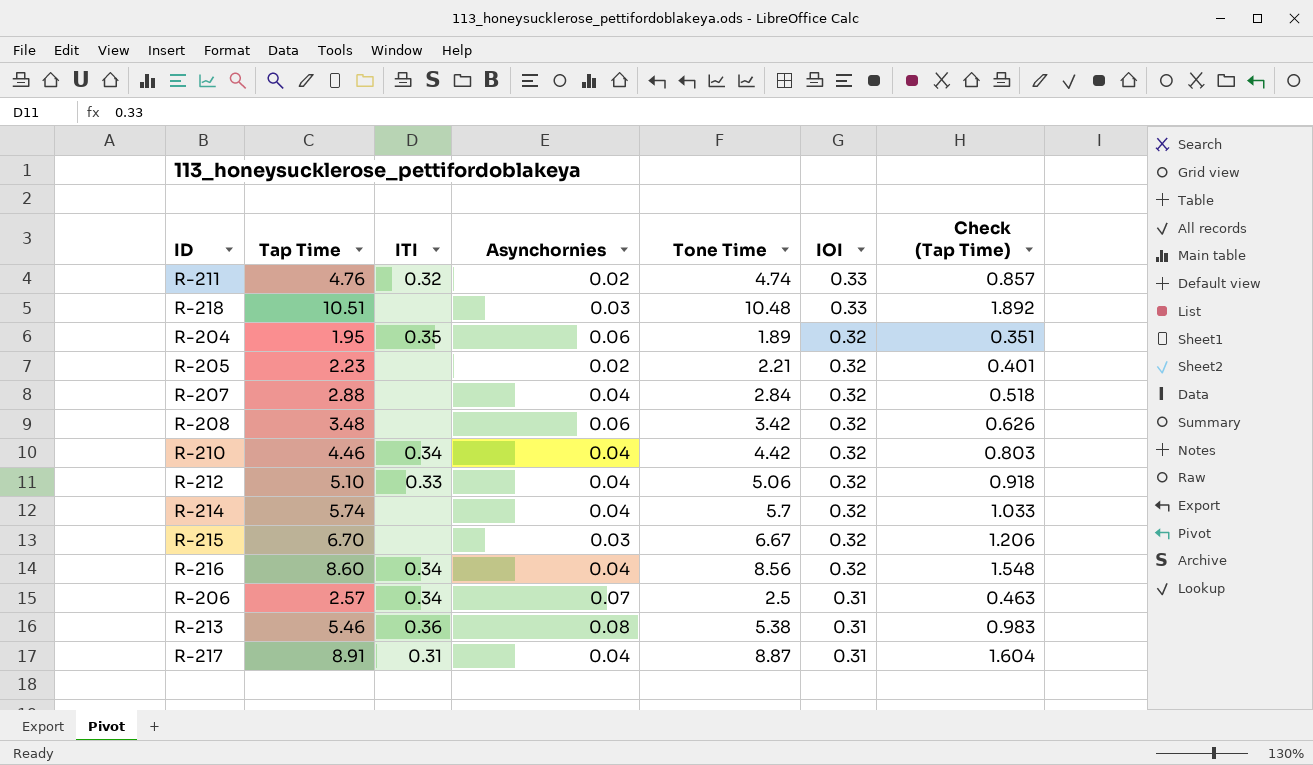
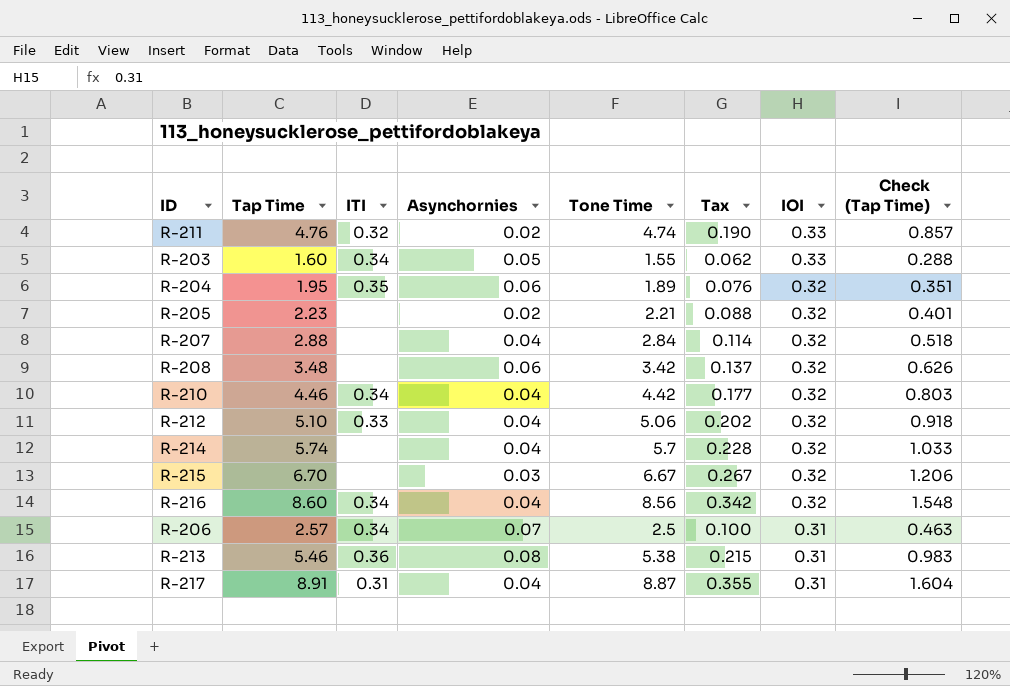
column Tax | formula: none -> [Tone Time] * 0.04
row R-218: 10.51 | none | 0.03 | 10.48 | 0.33 | 1.892 -> none
row R-203: none -> 1.60 | 0.34 | 0.05 | 1.55 | 0.062 | 0.33 | 0.288

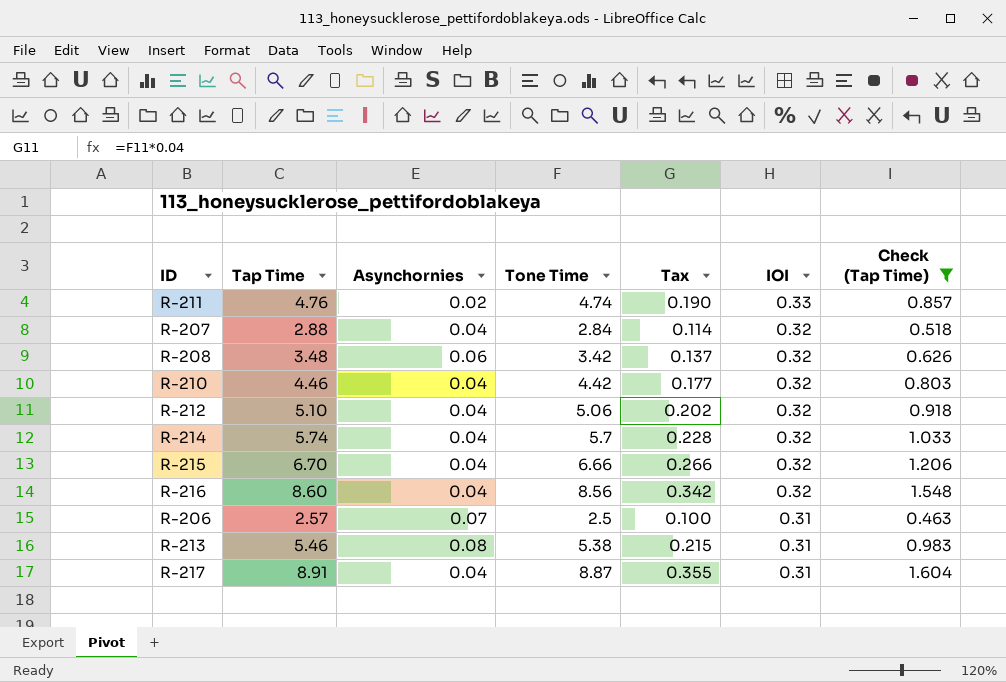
filter: none -> Check (Tap Time) >= 0.463
column ITI | position: 3 -> none
R-215 | Asynchornies: 0.03 -> 0.04
R-215 | Tone Time: 6.67 -> 6.66
R-215 | Tax: 0.267 -> 0.266

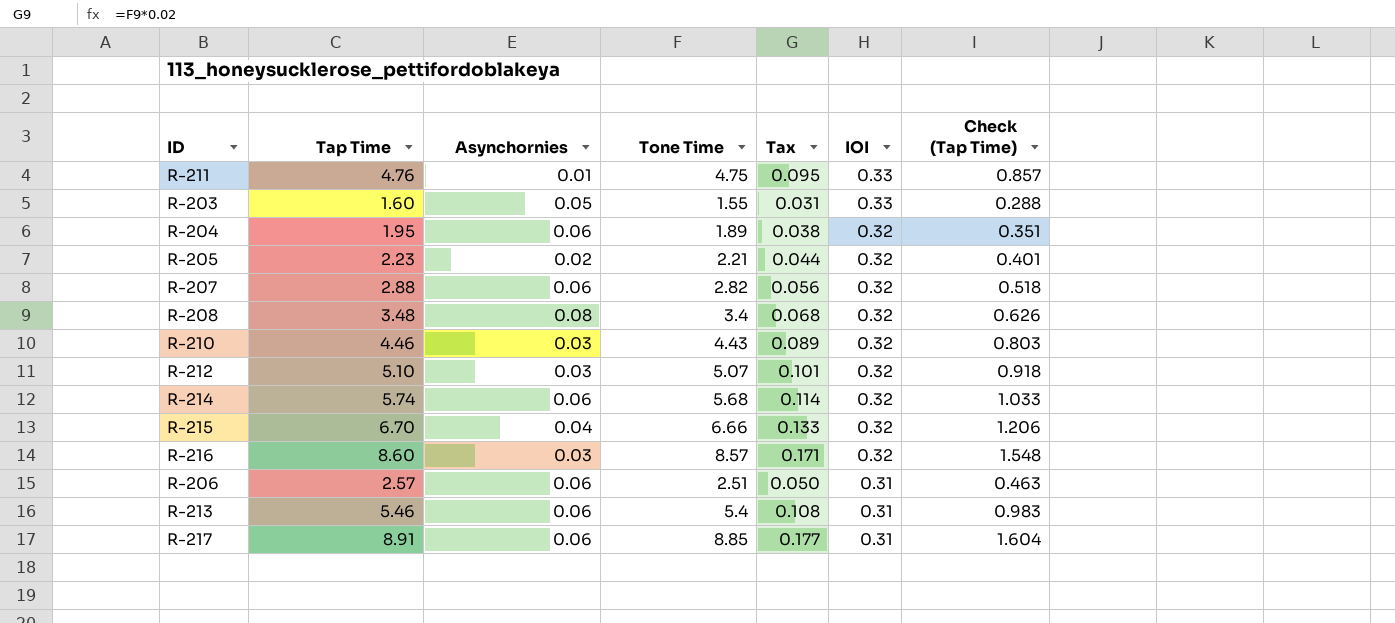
filter: Check (Tap Time) >= 0.463 -> none
column Tax | formula: [Tone Time] * 0.04 -> [Tone Time] * 0.02
R-211 | Asynchornies: 0.02 -> 0.01
R-211 | Tone Time: 4.74 -> 4.75
R-207 | Asynchornies: 0.04 -> 0.06
R-207 | Tone Time: 2.84 -> 2.82
R-208 | Asynchornies: 0.06 -> 0.08
R-208 | Tone Time: 3.42 -> 3.4
R-210 | Asynchornies: 0.04 -> 0.03
R-210 | Tone Time: 4.42 -> 4.43
R-212 | Asynchornies: 0.04 -> 0.03
R-212 | Tone Time: 5.06 -> 5.07
R-214 | Asynchornies: 0.04 -> 0.06
R-214 | Tone Time: 5.7 -> 5.68
R-216 | Asynchornies: 0.04 -> 0.03
R-216 | Tone Time: 8.56 -> 8.57
R-206 | Asynchornies: 0.07 -> 0.06
R-206 | Tone Time: 2.5 -> 2.51
R-213 | Asynchornies: 0.08 -> 0.06
R-213 | Tone Time: 5.38 -> 5.4
R-217 | Asynchornies: 0.04 -> 0.06
R-217 | Tone Time: 8.87 -> 8.85

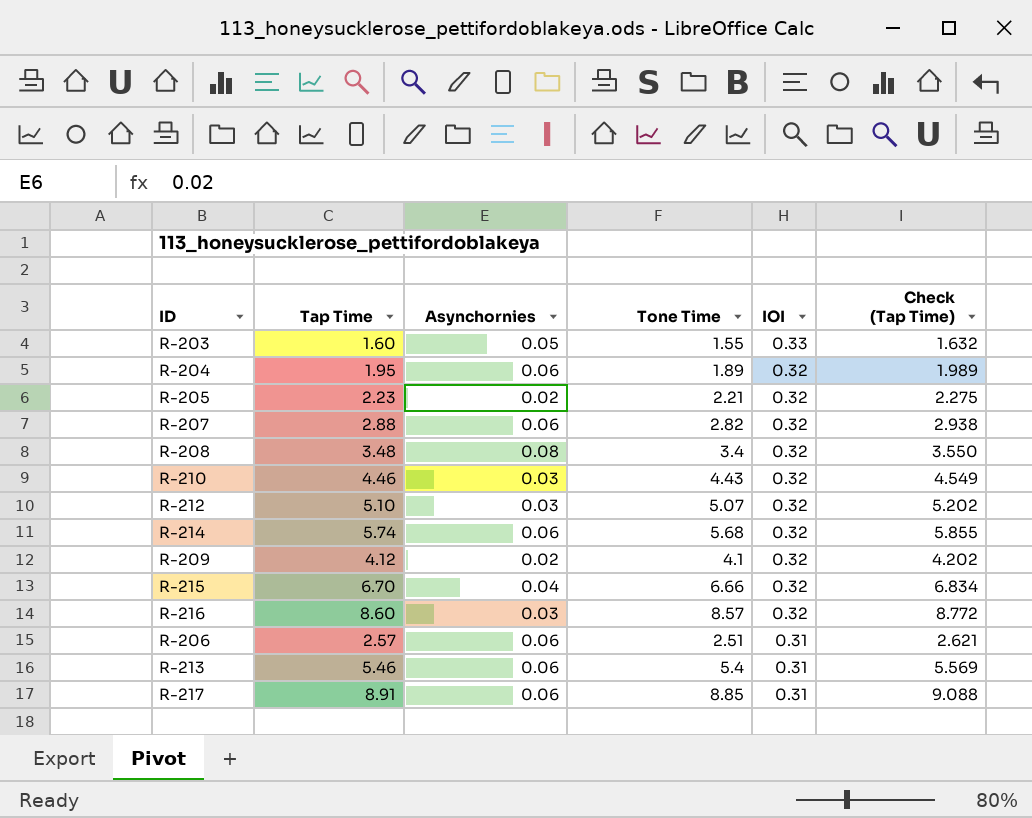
column Tax | formula: [Tone Time] * 0.02 -> none
column Check (Tap Time) | formula: [Tap Time] * 0.18 -> [Tap Time] * 1.02
row R-211: 4.76 | 0.01 | 4.75 | 0.095 | 0.33 | 0.857 -> none
row R-209: none -> 4.12 | 0.02 | 4.1 | 0.32 | 4.202

